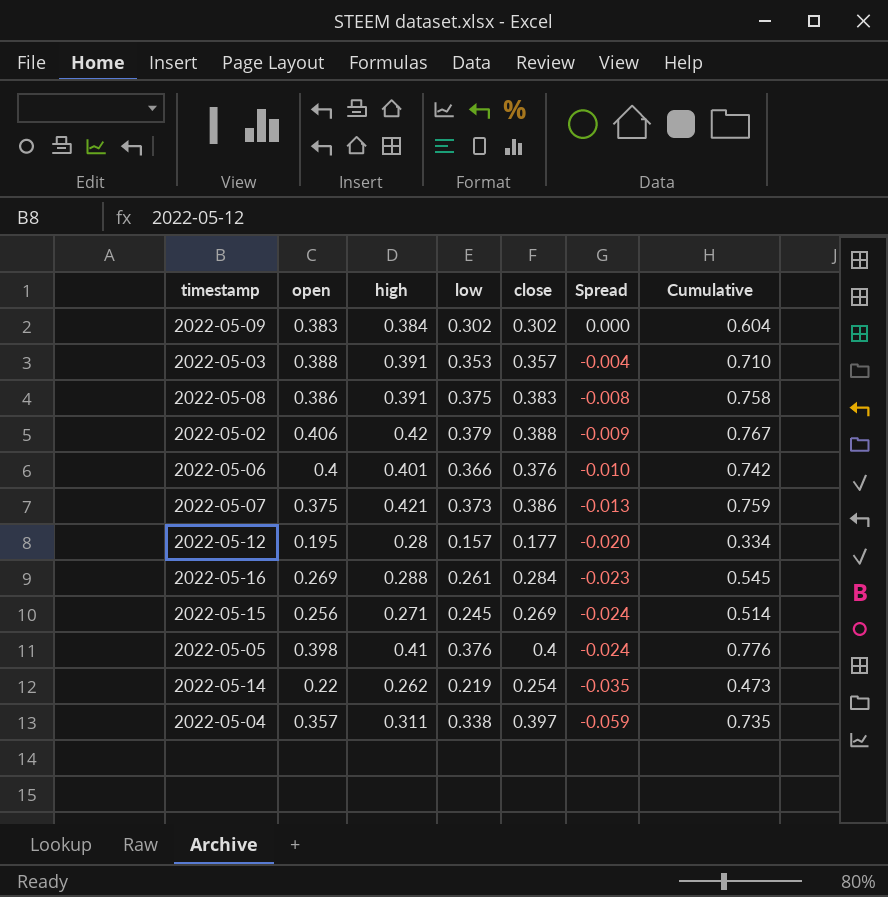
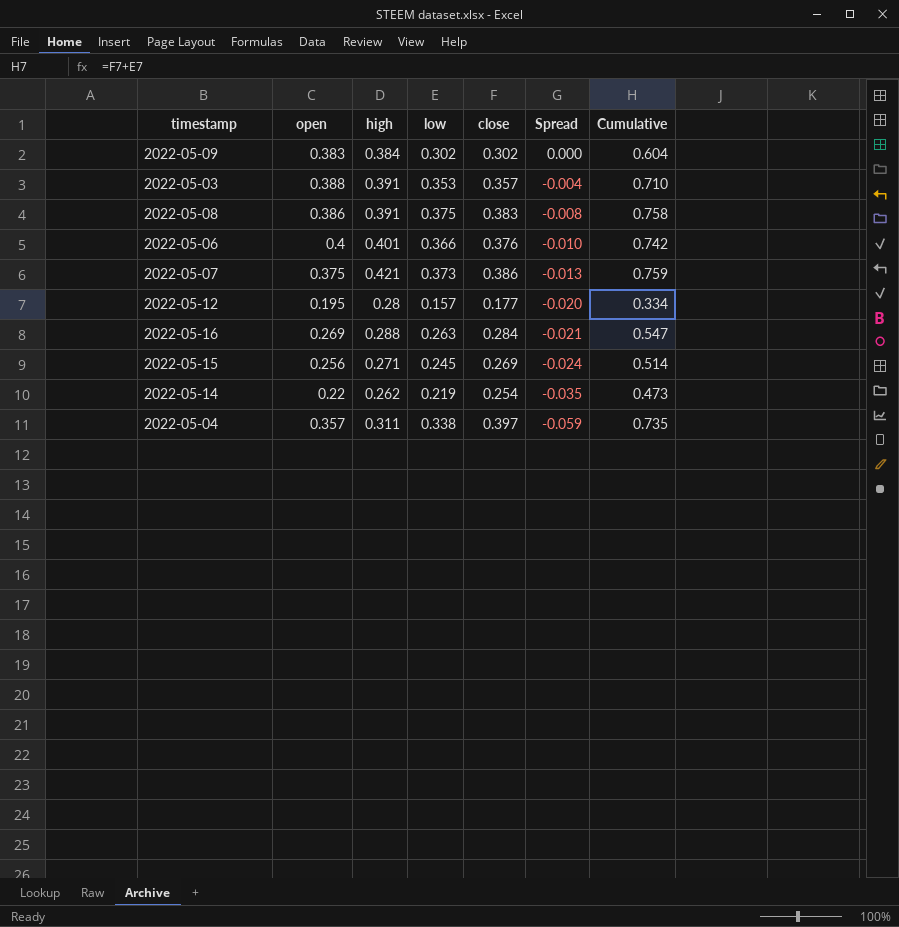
row 2022-05-02: 0.406 | 0.42 | 0.379 | 0.388 | -0.009 | 0.767 -> none
row 2022-05-05: 0.398 | 0.41 | 0.376 | 0.4 | -0.024 | 0.776 -> none
2022-05-16 | low: 0.261 -> 0.263
2022-05-16 | Spread: -0.023 -> -0.021
2022-05-16 | Cumulative: 0.545 -> 0.547

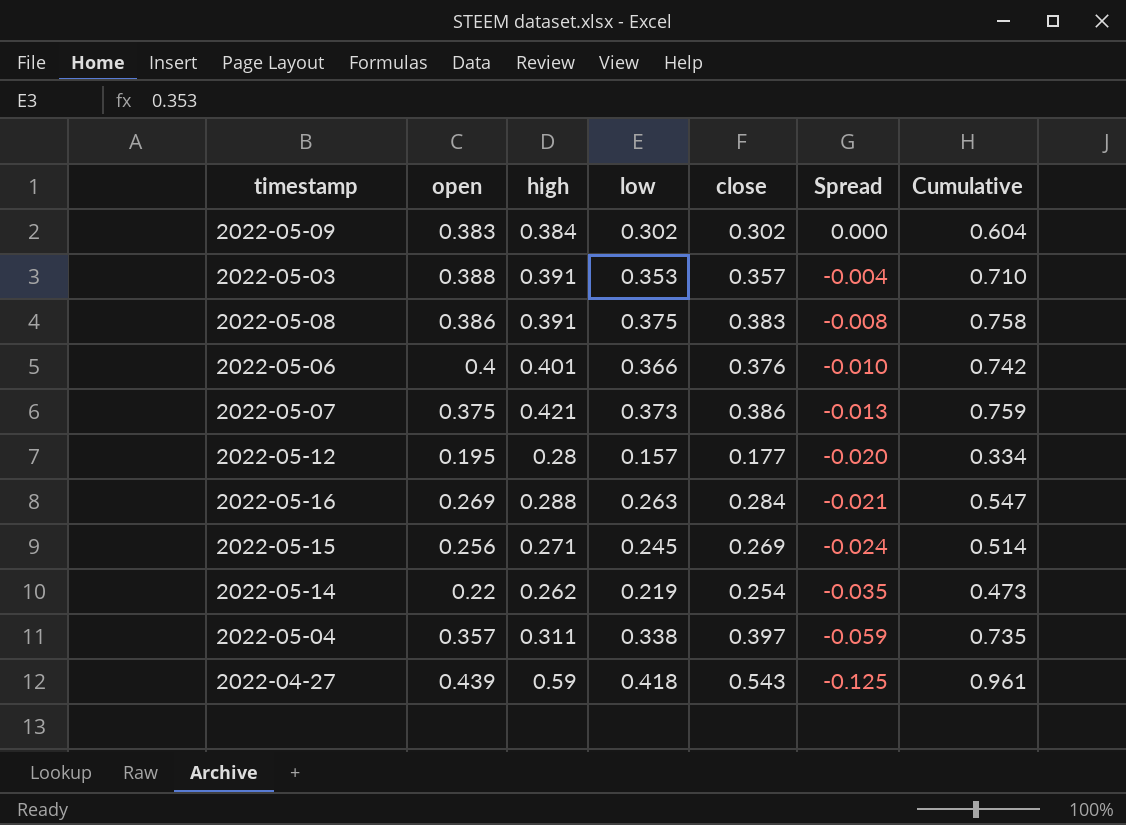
row 2022-04-27: none -> 0.439 | 0.59 | 0.418 | 0.543 | -0.125 | 0.961

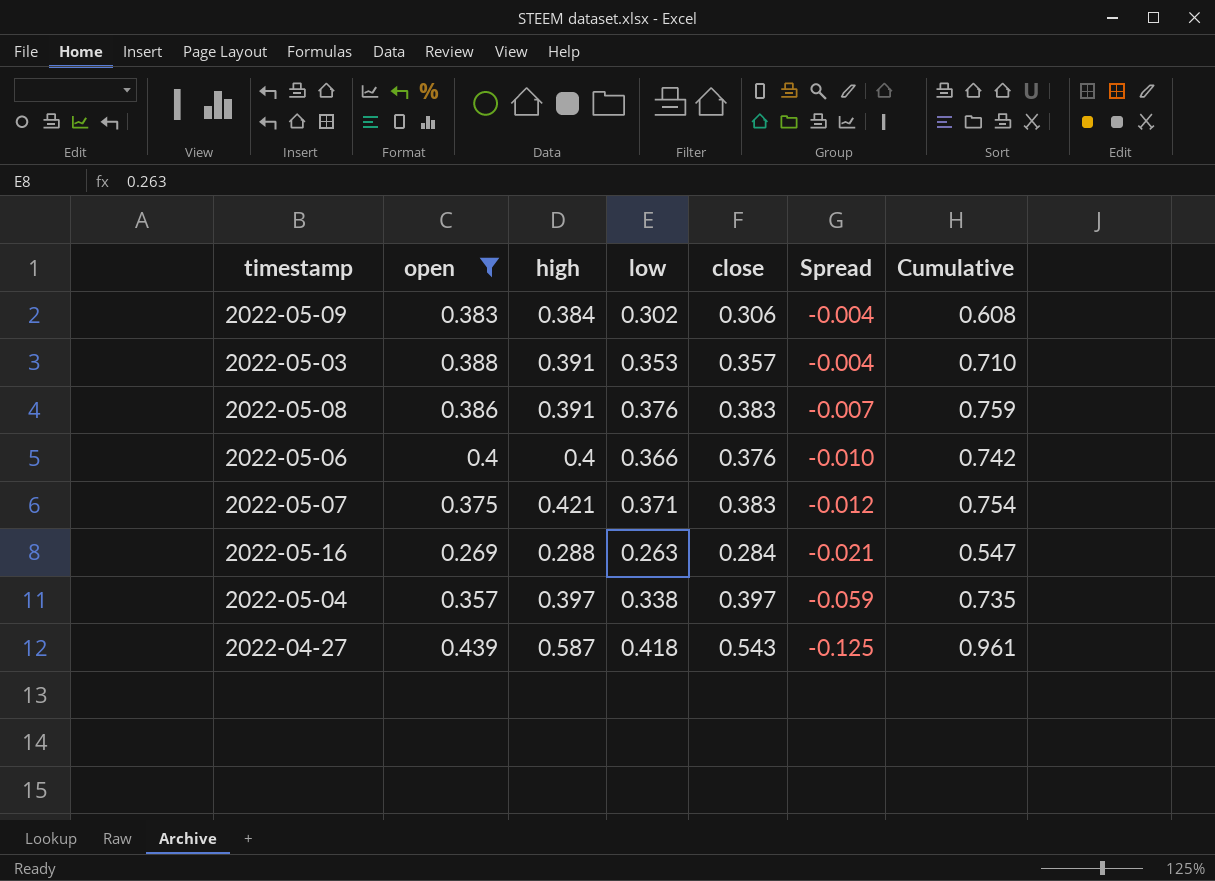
filter: none -> open >= 0.269
2022-05-09 | close: 0.302 -> 0.306
2022-05-09 | Spread: 0.000 -> -0.004
2022-05-09 | Cumulative: 0.604 -> 0.608
2022-05-08 | low: 0.375 -> 0.376
2022-05-08 | Spread: -0.008 -> -0.007
2022-05-08 | Cumulative: 0.758 -> 0.759
2022-05-06 | high: 0.401 -> 0.4
2022-05-07 | low: 0.373 -> 0.371
2022-05-07 | close: 0.386 -> 0.383
2022-05-07 | Spread: -0.013 -> -0.012
2022-05-07 | Cumulative: 0.759 -> 0.754
2022-05-04 | high: 0.311 -> 0.397
2022-04-27 | high: 0.59 -> 0.587

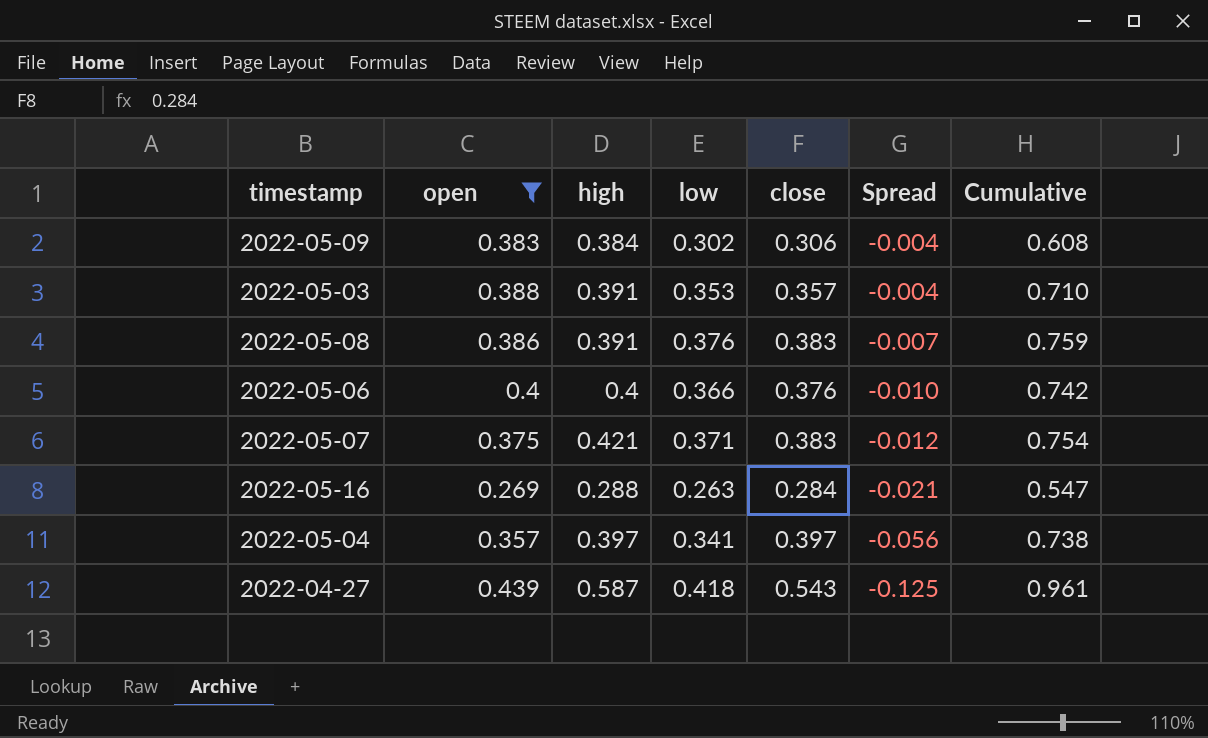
2022-05-04 | low: 0.338 -> 0.341
2022-05-04 | Spread: -0.059 -> -0.056
2022-05-04 | Cumulative: 0.735 -> 0.738

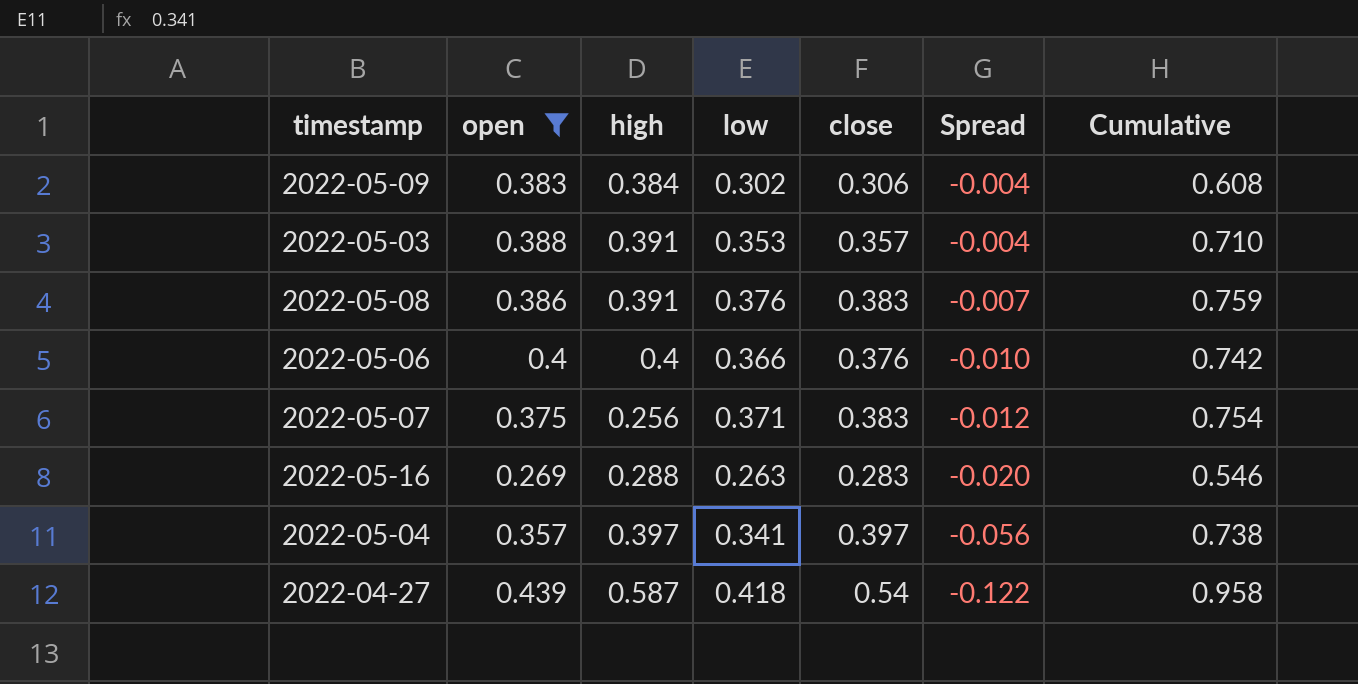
2022-05-07 | high: 0.421 -> 0.256
2022-05-16 | close: 0.284 -> 0.283
2022-05-16 | Spread: -0.021 -> -0.020
2022-05-16 | Cumulative: 0.547 -> 0.546
2022-04-27 | close: 0.543 -> 0.54
2022-04-27 | Spread: -0.125 -> -0.122
2022-04-27 | Cumulative: 0.961 -> 0.958

